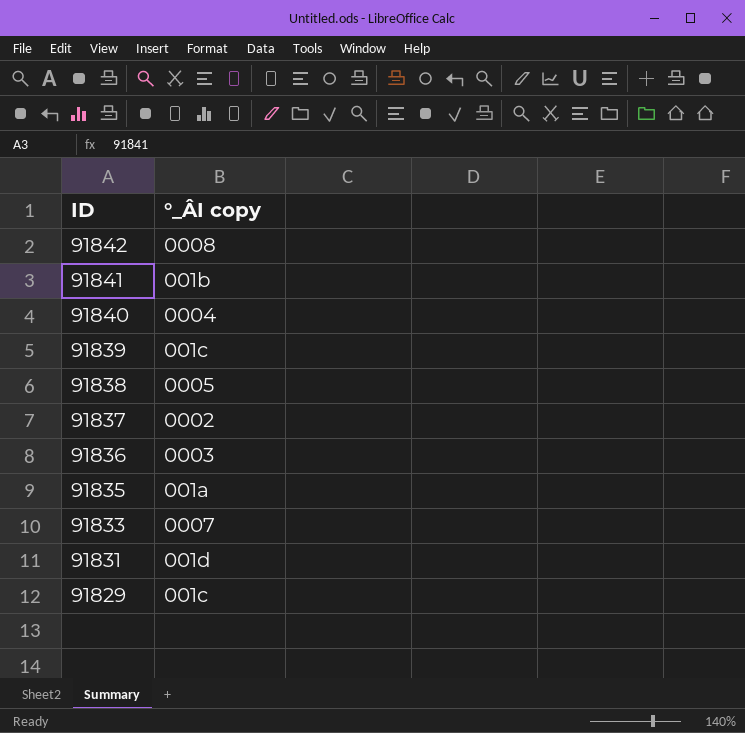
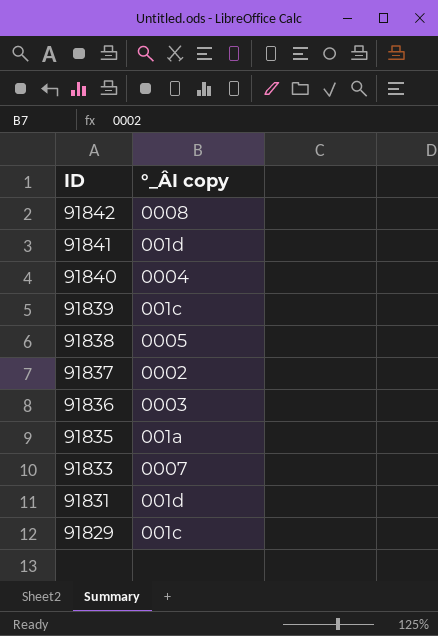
91841 | °_ÂI copy: 001b -> 001d

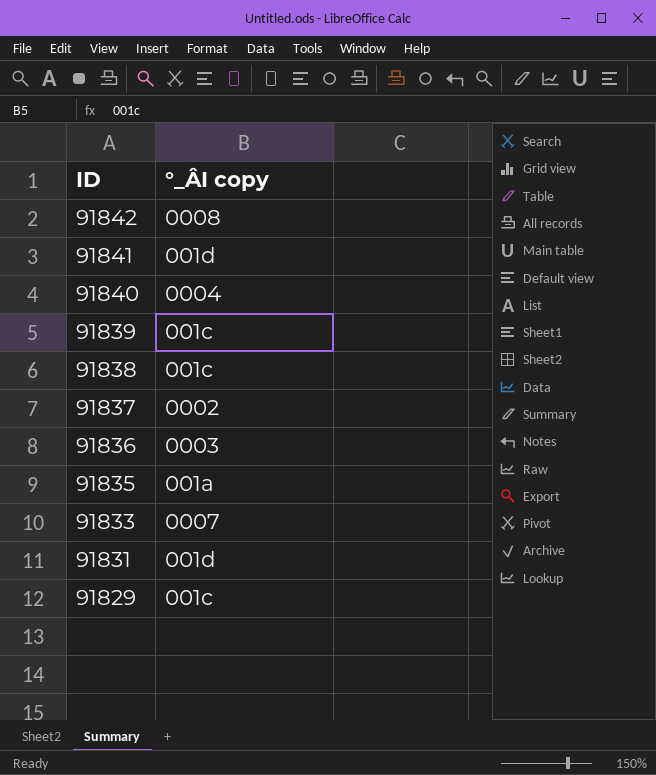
91838 | °_ÂI copy: 0005 -> 001c

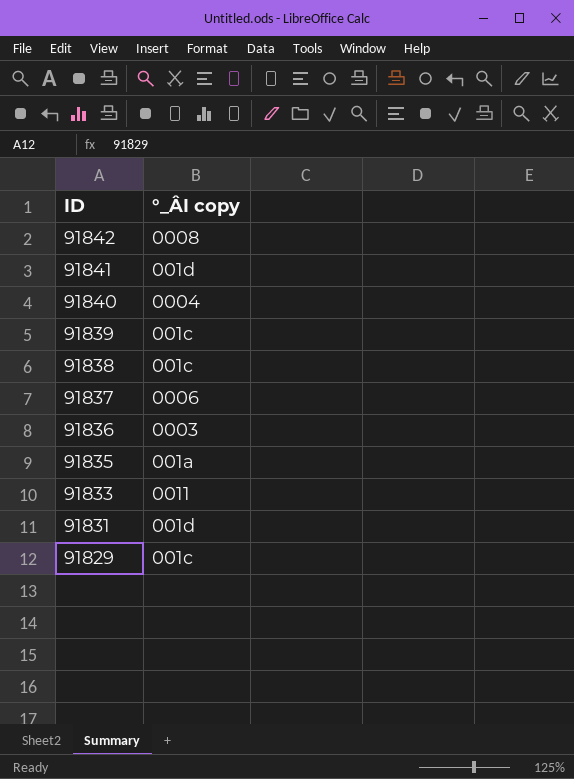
91837 | °_ÂI copy: 0002 -> 0006
91833 | °_ÂI copy: 0007 -> 0011

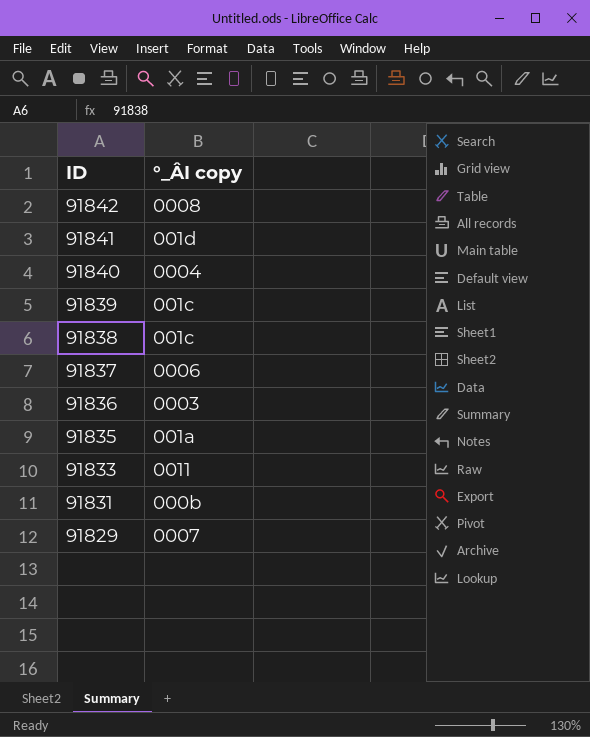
91831 | °_ÂI copy: 001d -> 000b
91829 | °_ÂI copy: 001c -> 0007

